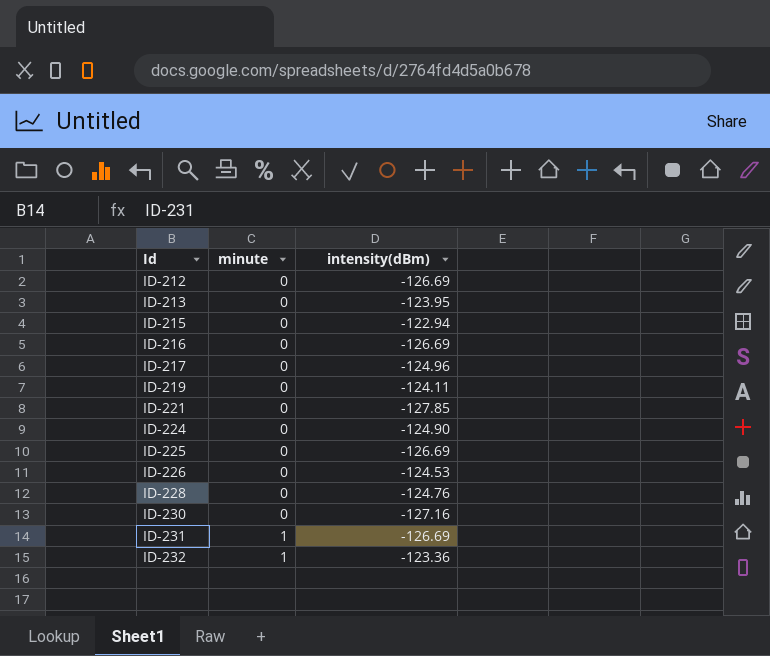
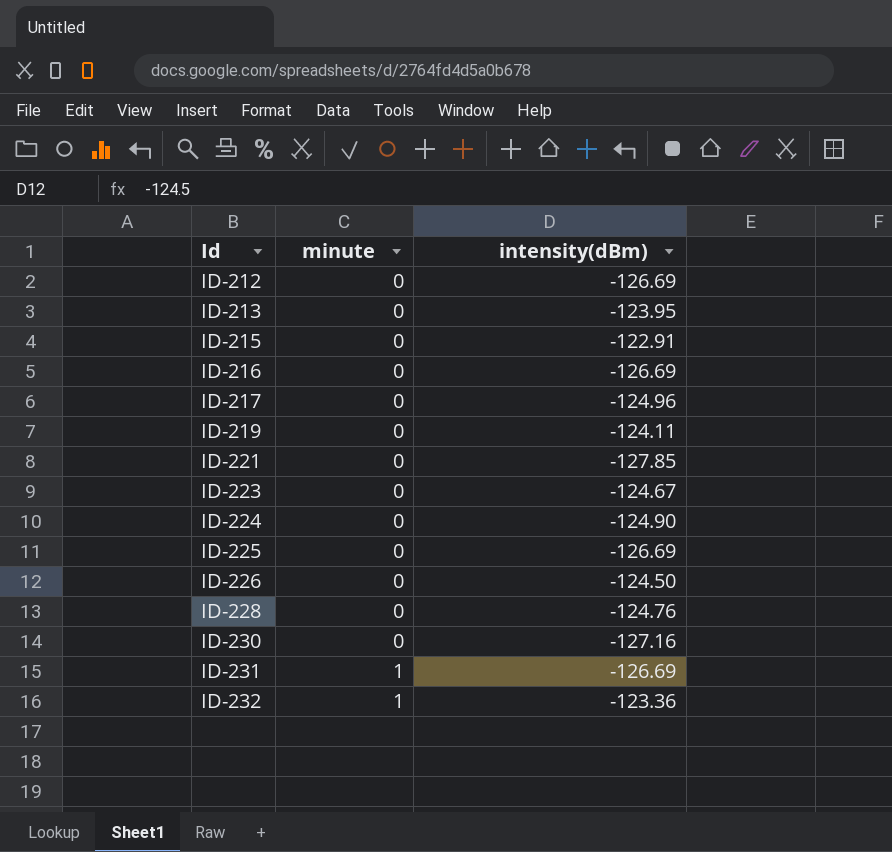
ID-215 | intensity(dBm): -122.94 -> -122.91
row ID-223: none -> 0 | -124.67
ID-226 | intensity(dBm): -124.53 -> -124.50

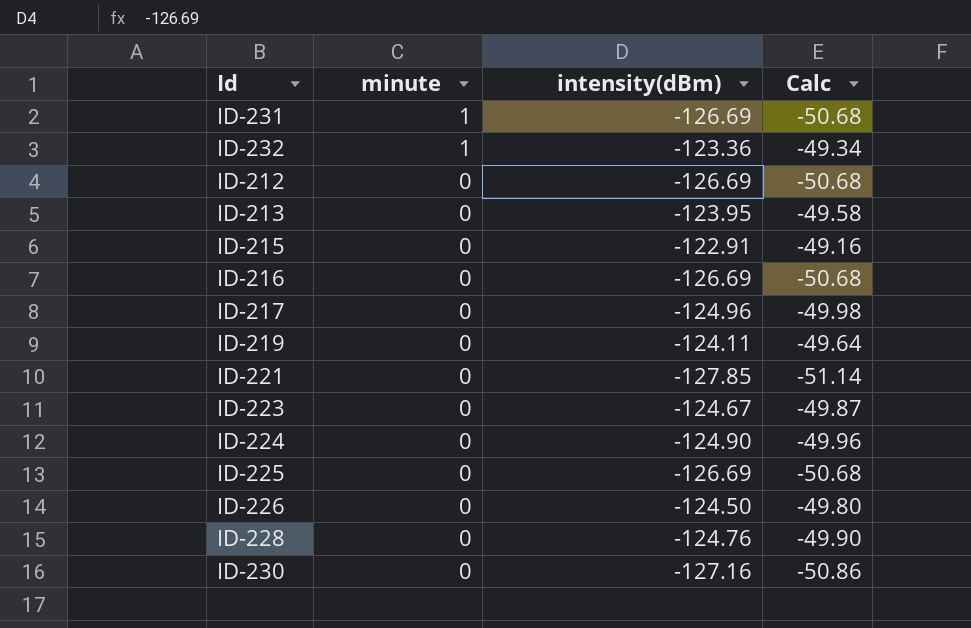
row order: Id ascending -> minute descending
column Calc | formula: none -> [intensity(dBm)] * 0.4

